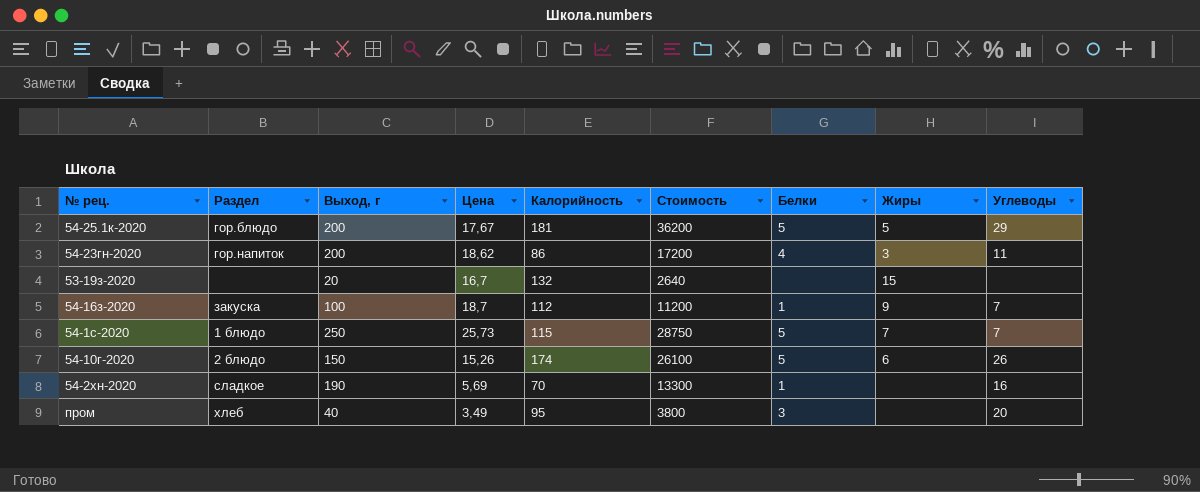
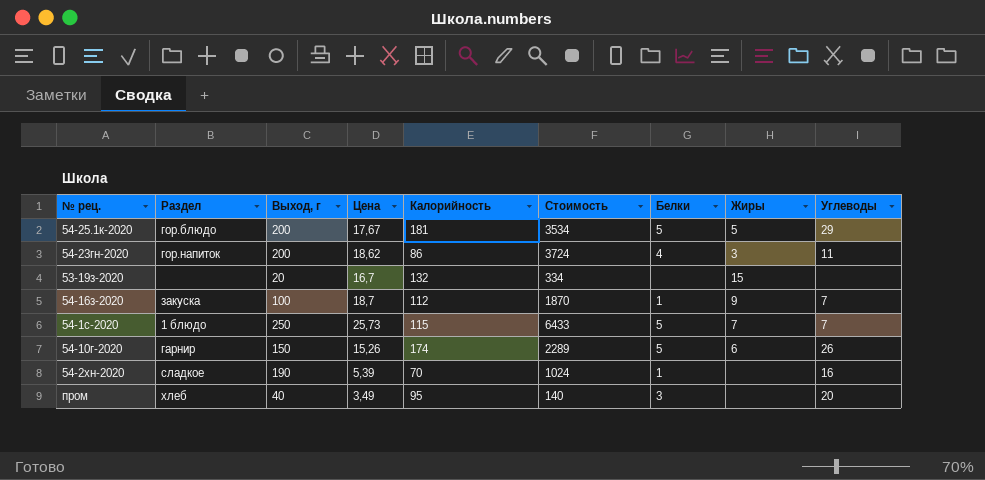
column Стоимость | formula: [Выход, г] * [Калорийность] -> [Выход, г] * [Цена]
54-10г-2020 | Раздел: 2 блюдо -> гарнир
54-2хн-2020 | Цена: 5,69 -> 5,39

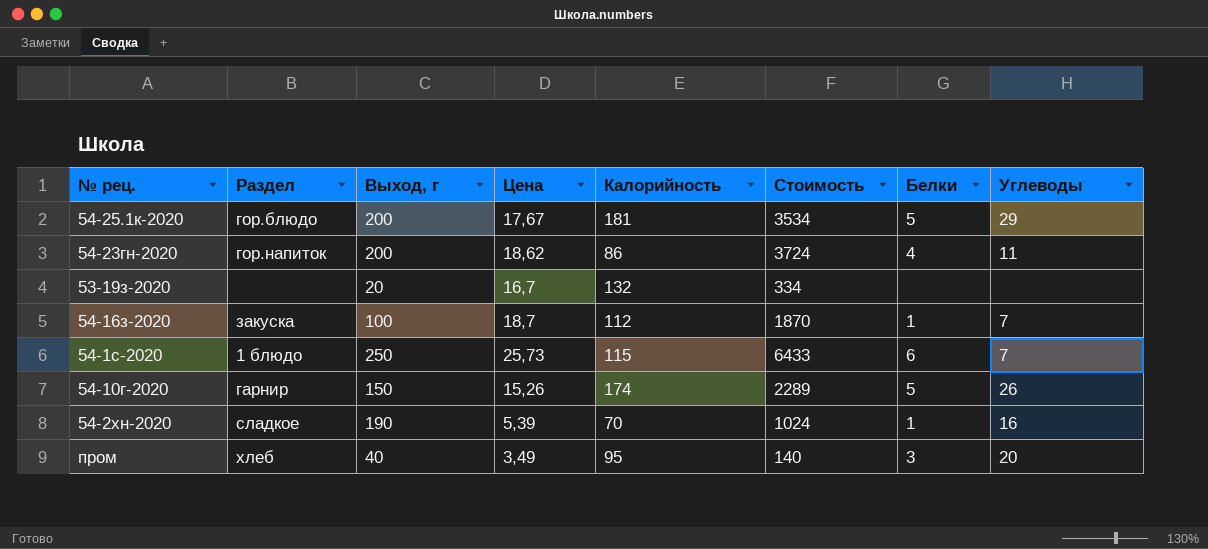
column Жиры | position: 8 -> none
54-1с-2020 | Белки: 5 -> 6

